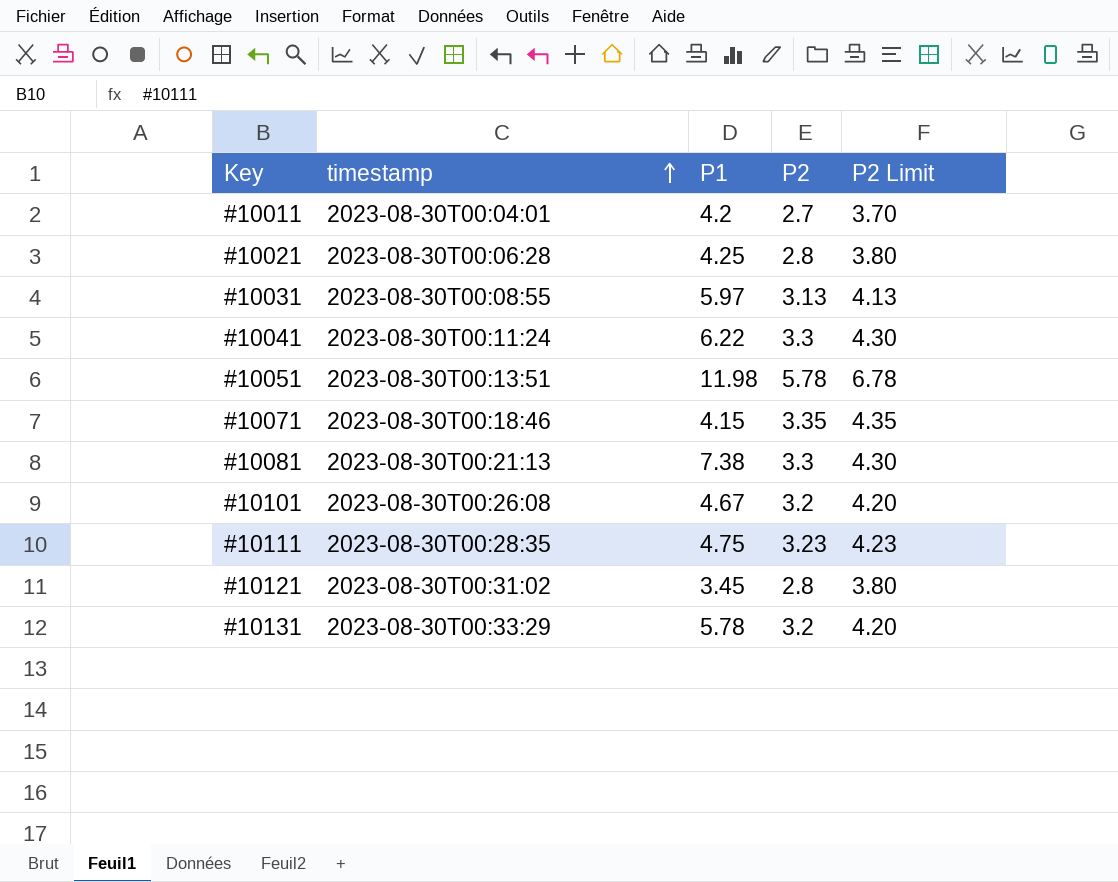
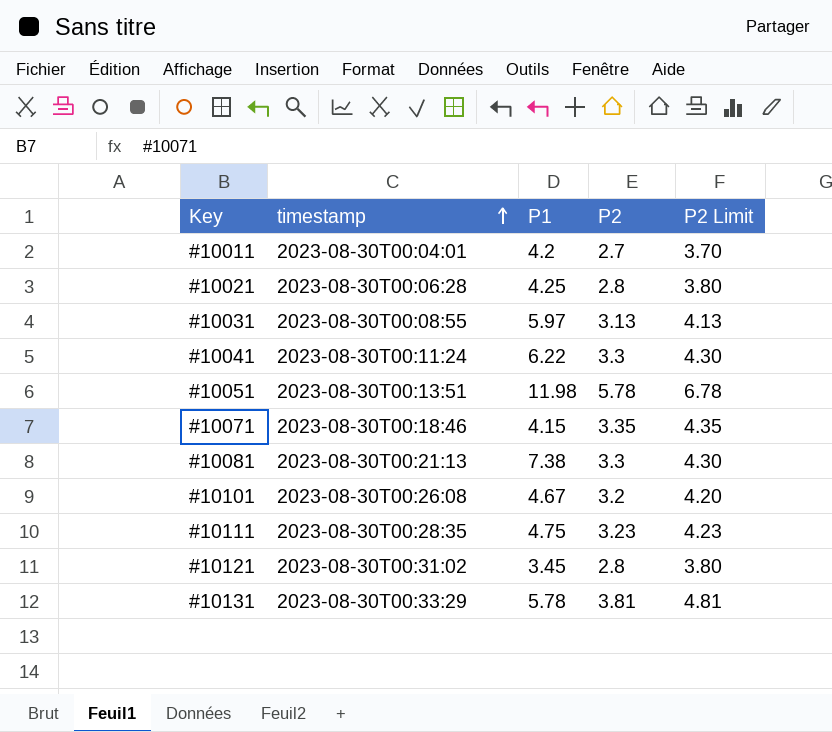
#10131 | P2: 3.2 -> 3.81
#10131 | P2 Limit: 4.20 -> 4.81

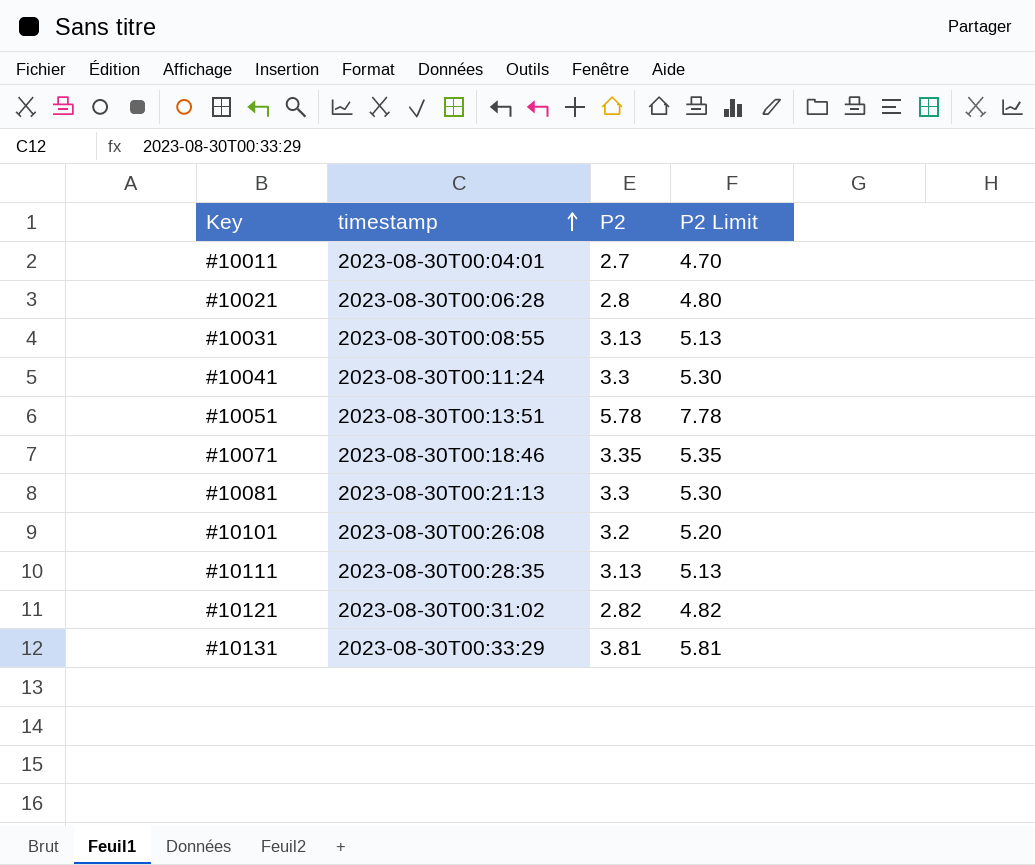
column P1 | position: 3 -> none
column P2 Limit | formula: [P2] + 1 -> [P2] + 2
#10111 | P2: 3.23 -> 3.13
#10121 | P2: 2.8 -> 2.82

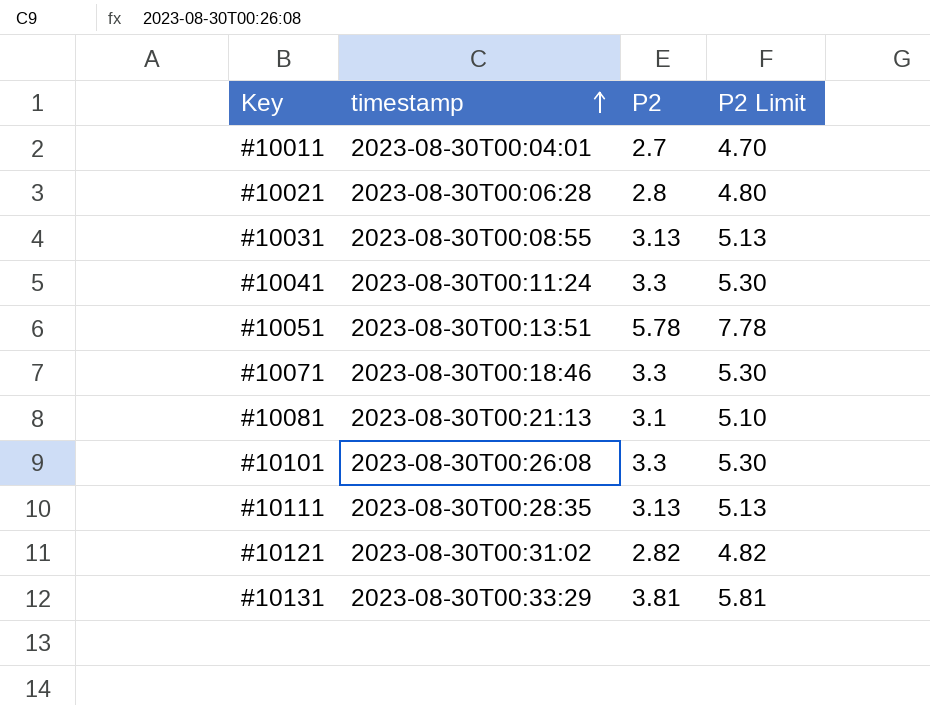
#10071 | P2: 3.35 -> 3.3
#10071 | P2 Limit: 5.35 -> 5.30
#10081 | P2: 3.3 -> 3.1
#10081 | P2 Limit: 5.30 -> 5.10
#10101 | P2: 3.2 -> 3.3
#10101 | P2 Limit: 5.20 -> 5.30

